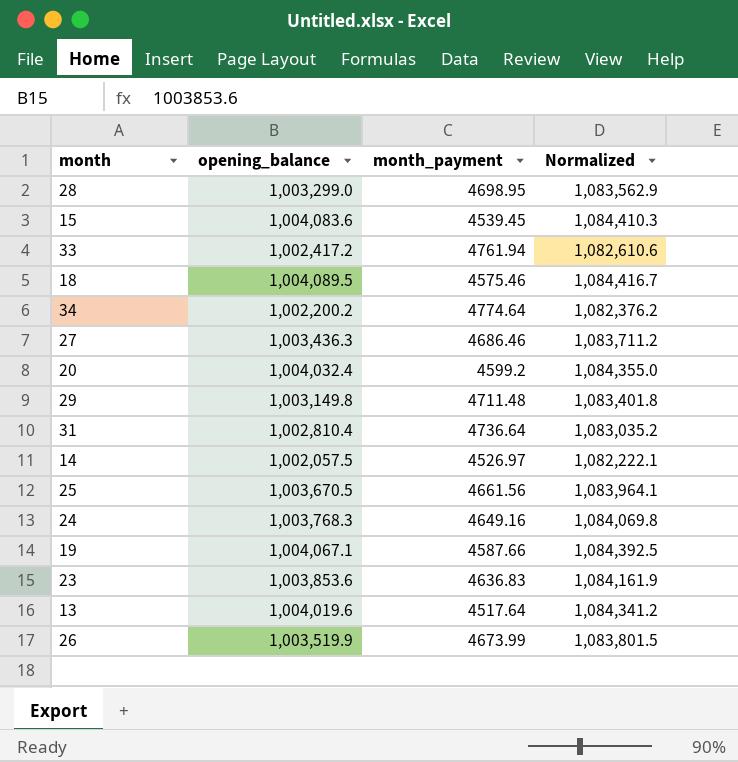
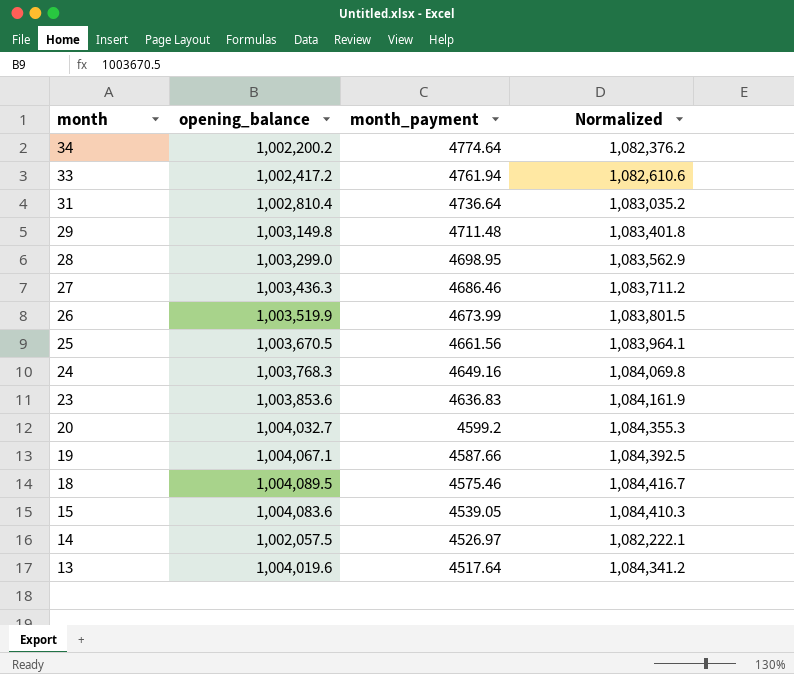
row order: none -> month descending
20 | opening_balance: 1,004,032.4 -> 1,004,032.7
20 | Normalized: 1,084,355.0 -> 1,084,355.3
15 | month_payment: 4539.45 -> 4539.05

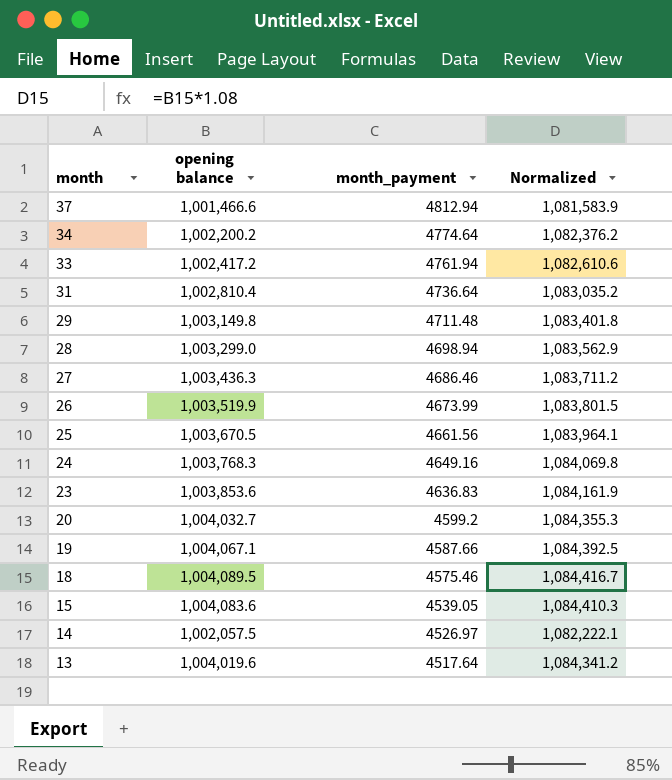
column name: opening_balance -> opening balance
row 37: none -> 1,001,466.6 | 4812.94 | 1,081,583.9
28 | month_payment: 4698.95 -> 4698.94

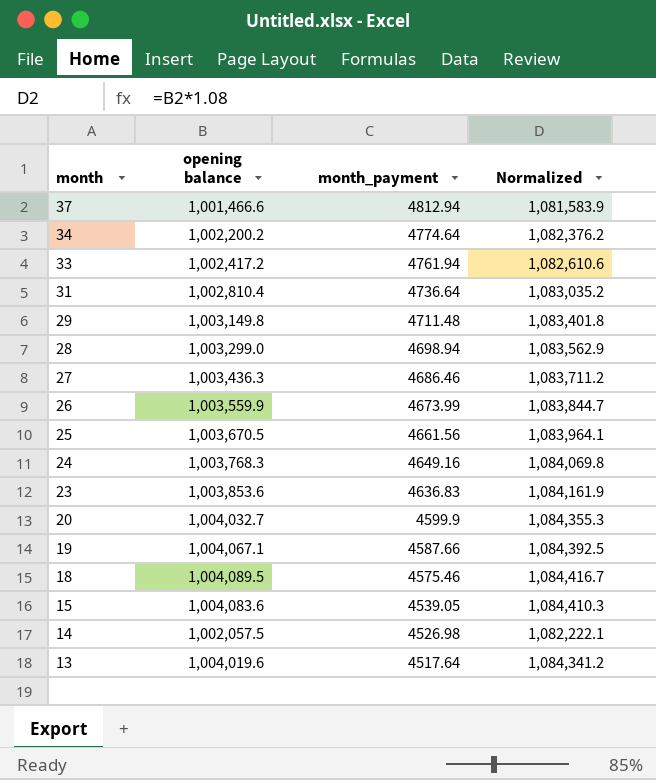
26 | opening balance: 1,003,519.9 -> 1,003,559.9
26 | Normalized: 1,083,801.5 -> 1,083,844.7
20 | month_payment: 4599.2 -> 4599.9
14 | month_payment: 4526.97 -> 4526.98

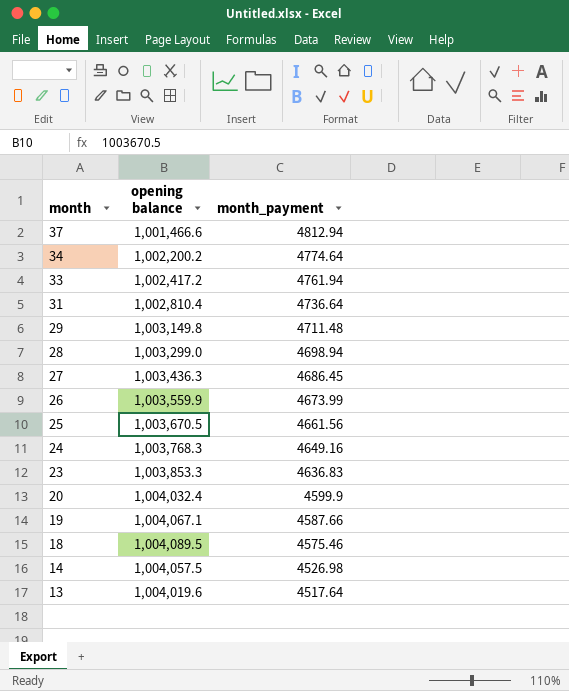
column Normalized | formula: [opening balance] * 1.08 -> none
row 15: 1,004,083.6 | 4539.05 | 1,084,410.3 -> none
27 | month_payment: 4686.46 -> 4686.45
23 | opening balance: 1,003,853.6 -> 1,003,853.3
20 | opening balance: 1,004,032.7 -> 1,004,032.4
14 | opening balance: 1,002,057.5 -> 1,004,057.5

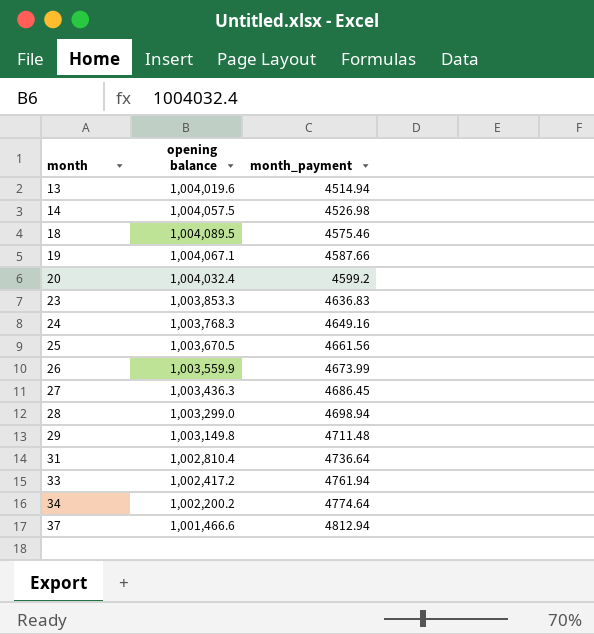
row order: month descending -> month ascending
13 | month_payment: 4517.64 -> 4514.94
20 | month_payment: 4599.9 -> 4599.2

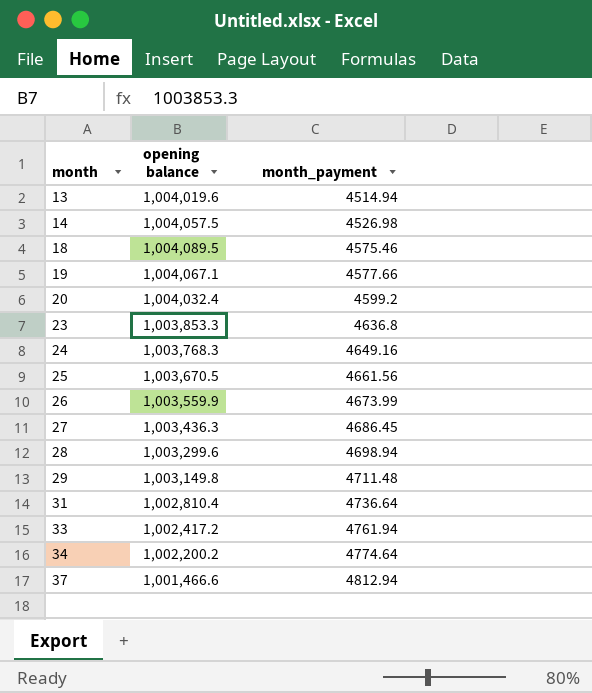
19 | month_payment: 4587.66 -> 4577.66
23 | month_payment: 4636.83 -> 4636.8
28 | opening balance: 1,003,299.0 -> 1,003,299.6

